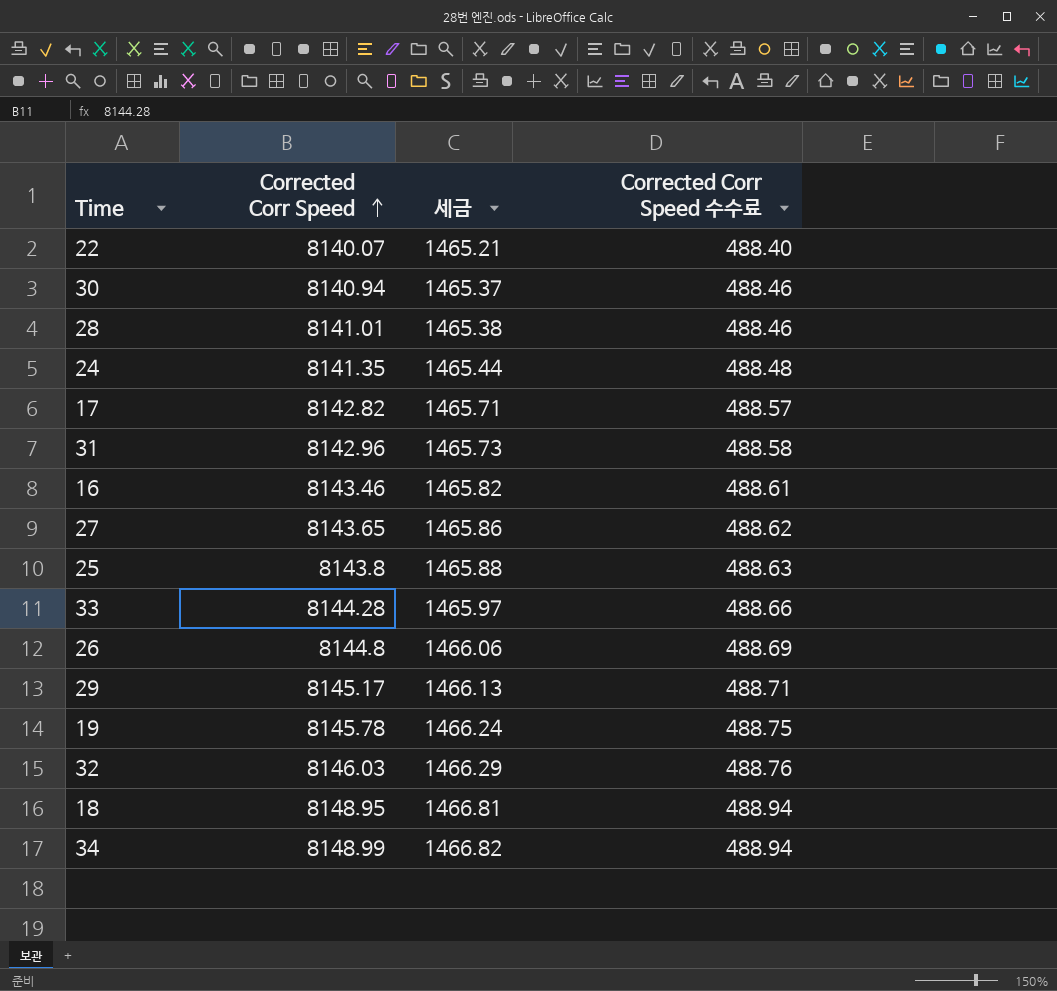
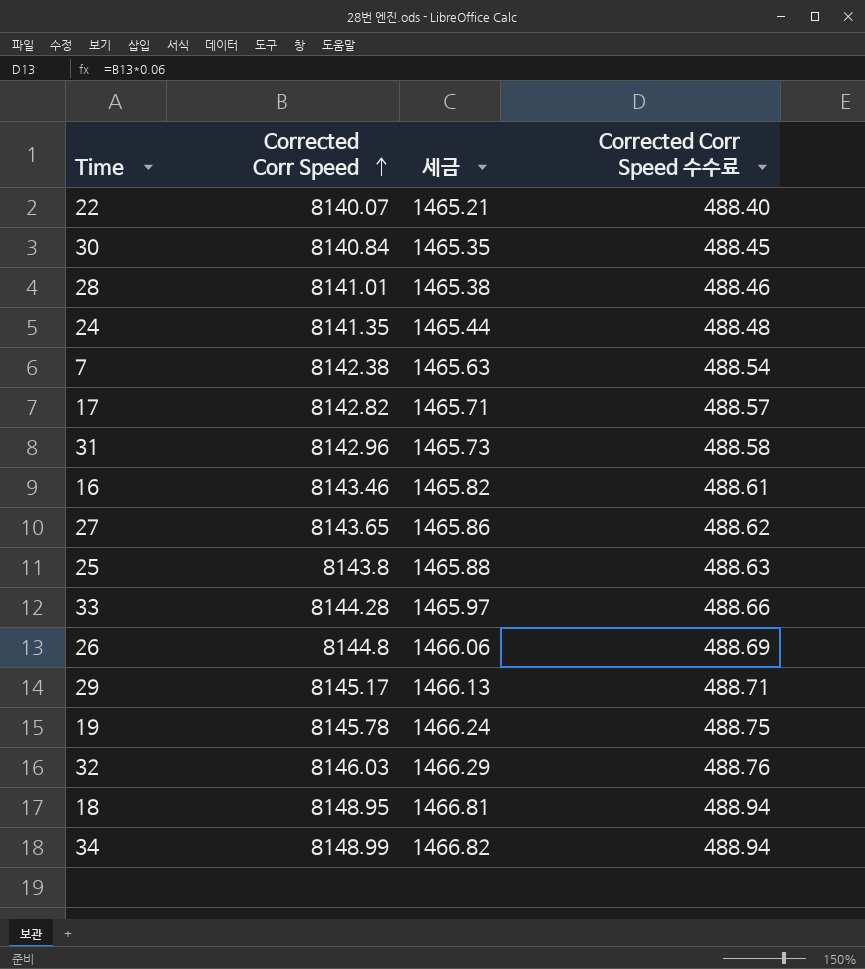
30 | Corrected Corr Speed: 8140.94 -> 8140.84
30 | 세금: 1465.37 -> 1465.35
30 | Corrected Corr Speed 수수료: 488.46 -> 488.45
row 7: none -> 8142.38 | 1465.63 | 488.54

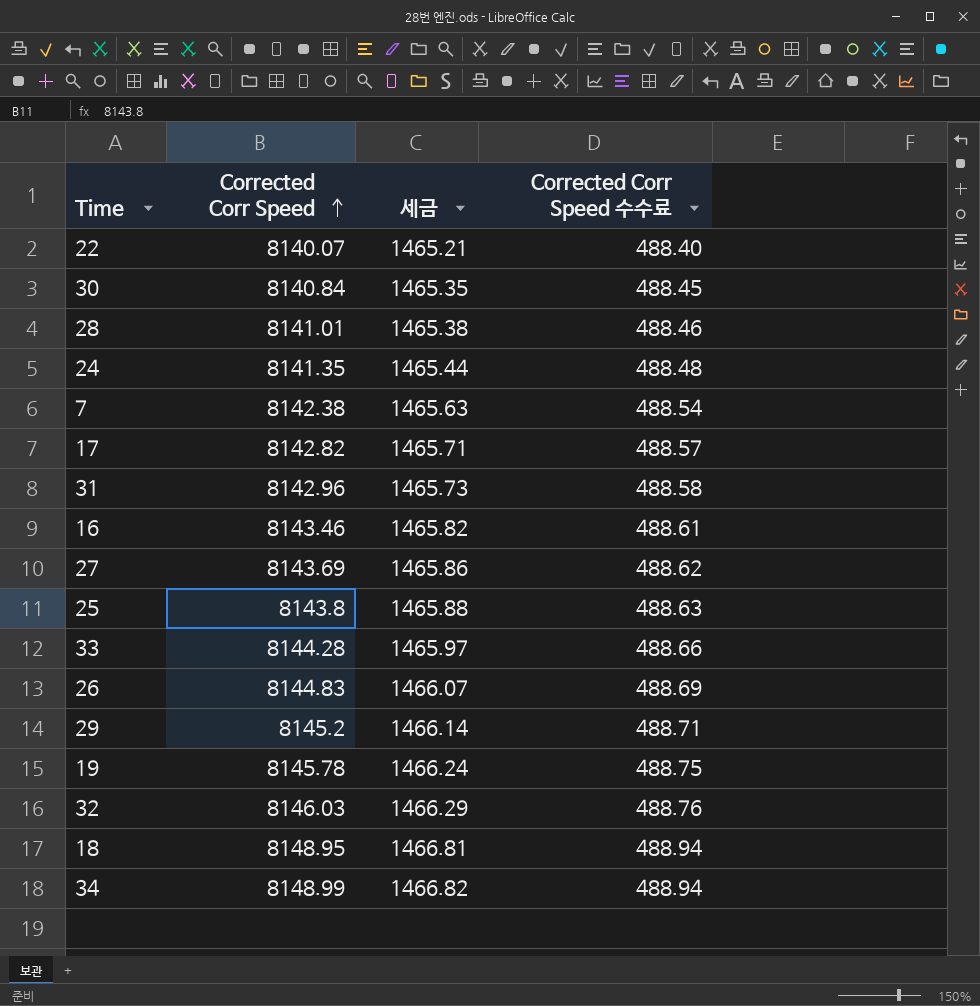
27 | Corrected Corr Speed: 8143.65 -> 8143.69
26 | Corrected Corr Speed: 8144.8 -> 8144.83
26 | 세금: 1466.06 -> 1466.07
29 | Corrected Corr Speed: 8145.17 -> 8145.2
29 | 세금: 1466.13 -> 1466.14

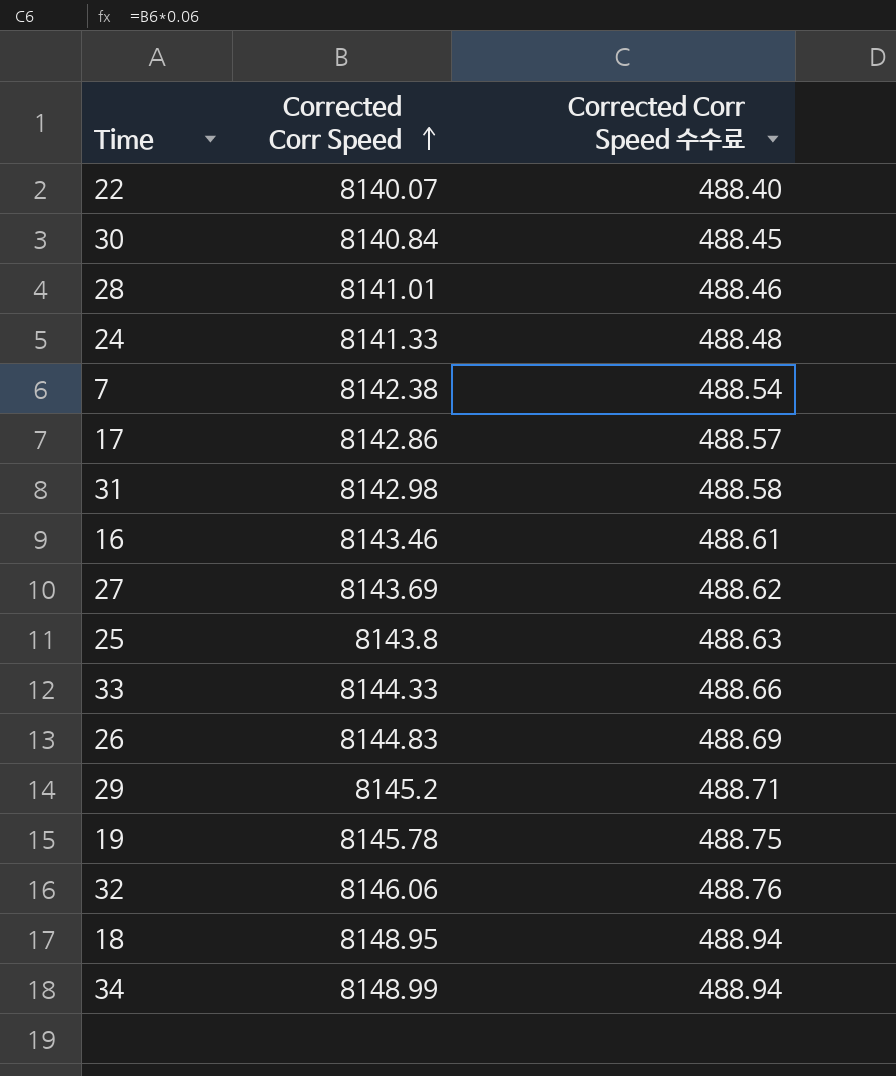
column 세금 | formula: [Corrected Corr Speed] * 0.18 -> none
24 | Corrected Corr Speed: 8141.35 -> 8141.33
17 | Corrected Corr Speed: 8142.82 -> 8142.86
31 | Corrected Corr Speed: 8142.96 -> 8142.98
33 | Corrected Corr Speed: 8144.28 -> 8144.33
32 | Corrected Corr Speed: 8146.03 -> 8146.06

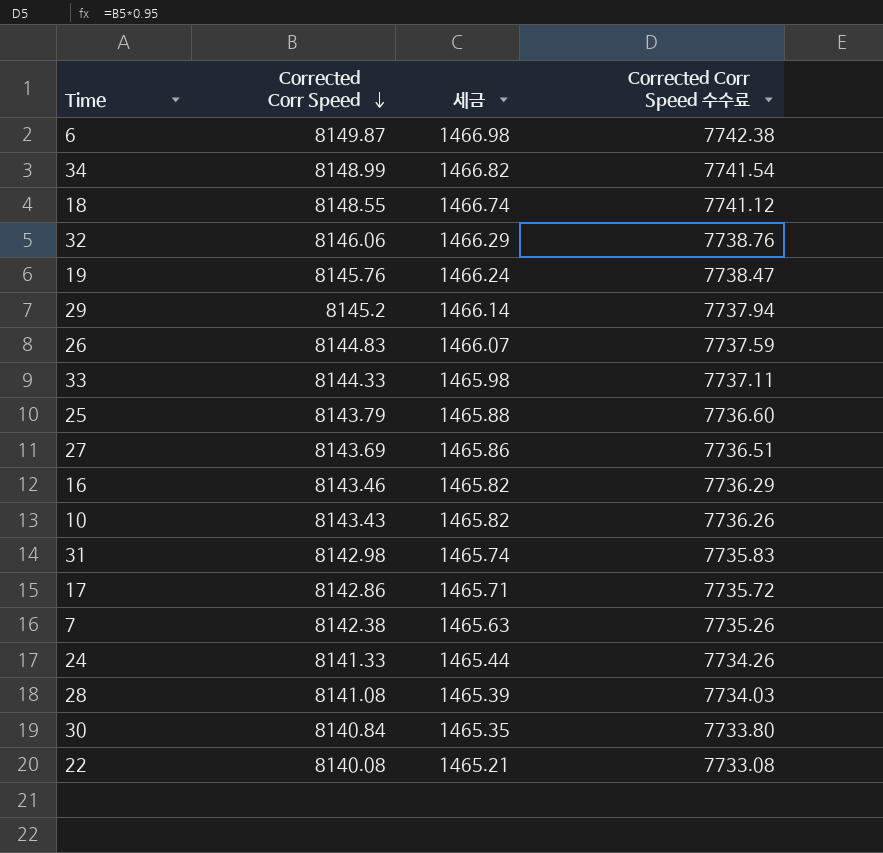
row order: Corrected Corr Speed ascending -> Corrected Corr Speed descending
column 세금 | formula: none -> [Corrected Corr Speed] * 0.18
column Corrected Corr Speed 수수료 | formula: [Corrected Corr Speed] * 0.06 -> [Corrected Corr Speed] * 0.95
row 6: none -> 8149.87 | 1466.98 | 7742.38
18 | Corrected Corr Speed: 8148.95 -> 8148.55
19 | Corrected Corr Speed: 8145.78 -> 8145.76
25 | Corrected Corr Speed: 8143.8 -> 8143.79
row 10: none -> 8143.43 | 1465.82 | 7736.26
28 | Corrected Corr Speed: 8141.01 -> 8141.08
22 | Corrected Corr Speed: 8140.07 -> 8140.08

